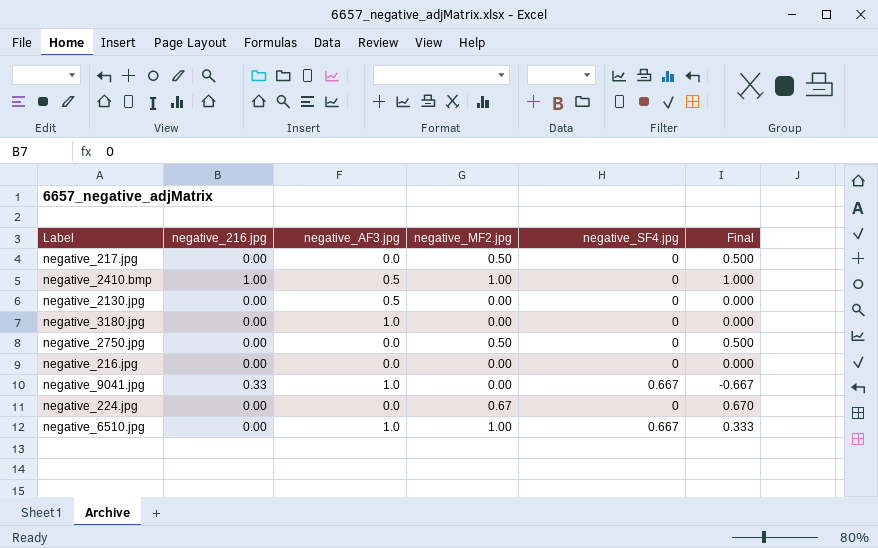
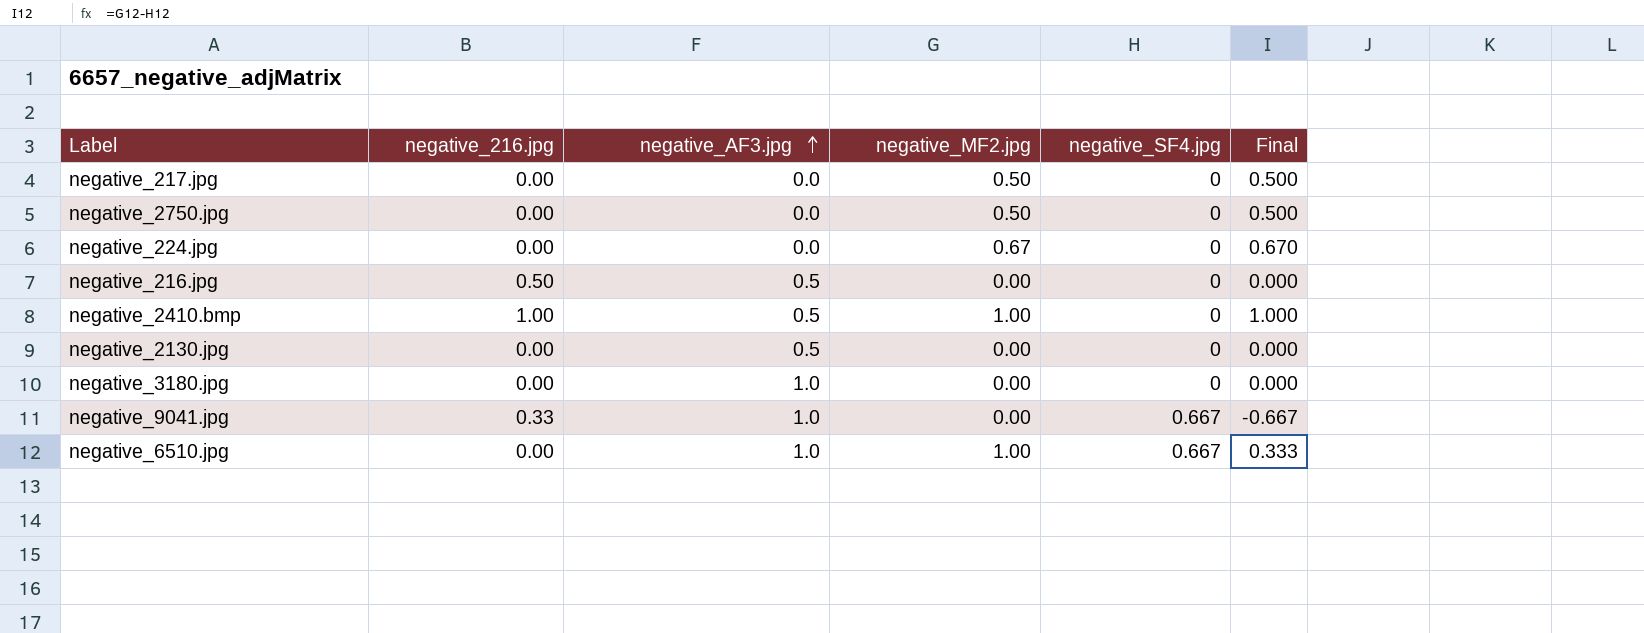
row order: none -> negative_AF3.jpg ascending
negative_216.jpg | negative_216.jpg: 0.00 -> 0.50
negative_216.jpg | negative_AF3.jpg: 0.0 -> 0.5

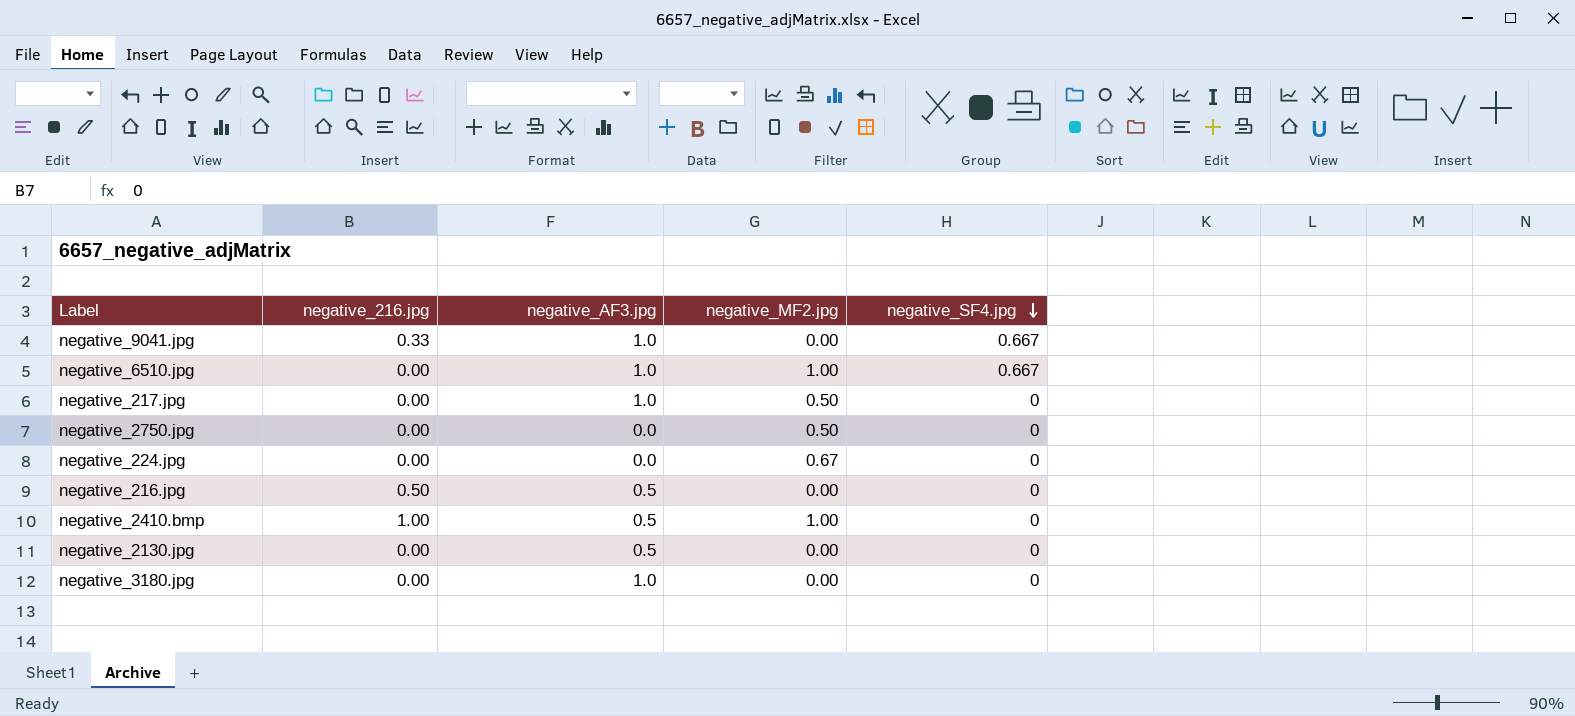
row order: negative_AF3.jpg ascending -> negative_SF4.jpg descending
column Final | formula: [negative_MF2.jpg] - [negative_SF4.jpg] -> none
negative_217.jpg | negative_AF3.jpg: 0.0 -> 1.0

